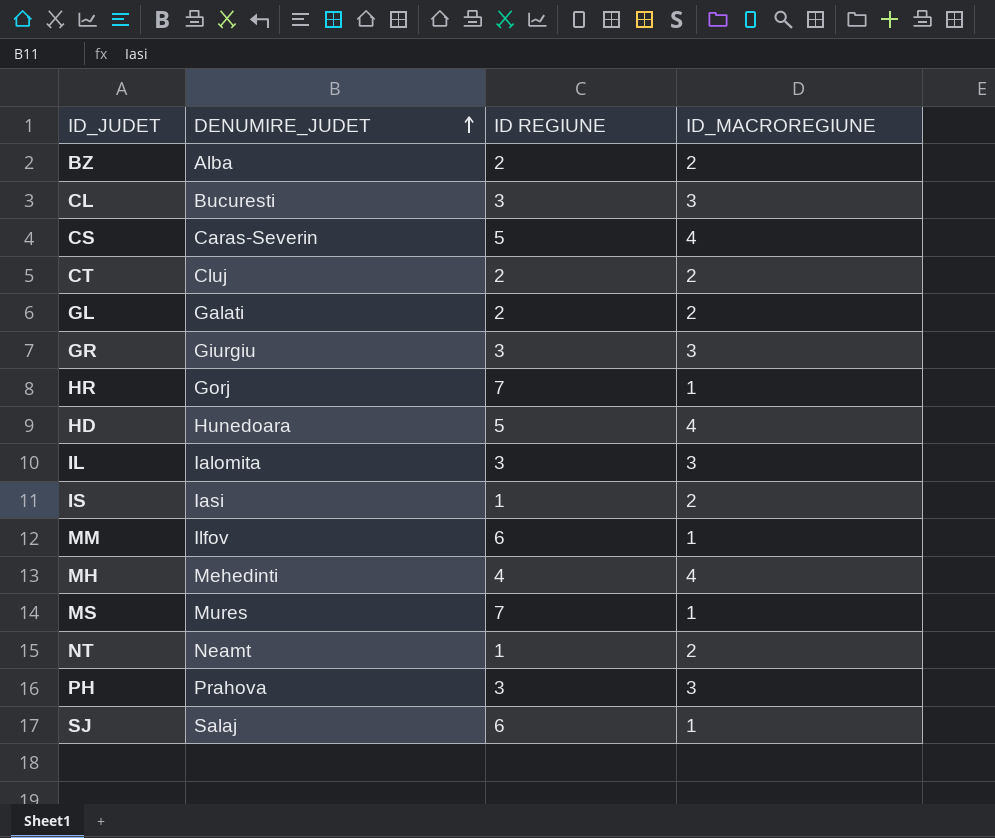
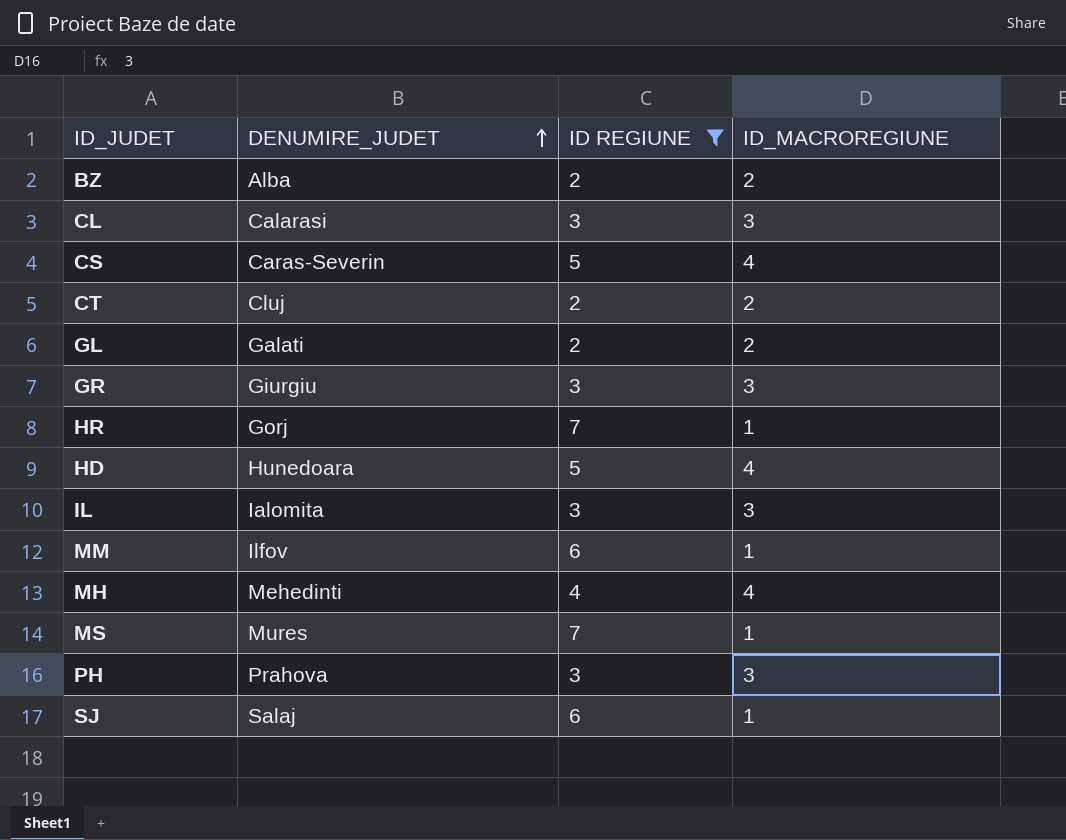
filter: none -> ID REGIUNE != 1
CL | DENUMIRE_JUDET: Bucuresti -> Calarasi

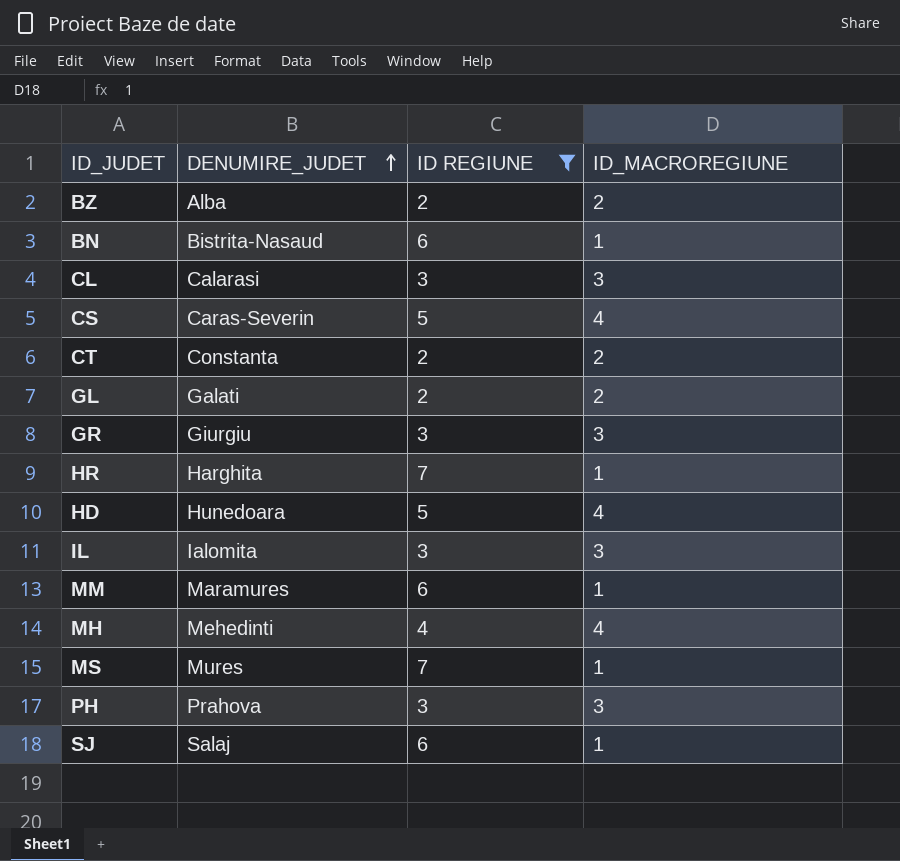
row BN: none -> Bistrita-Nasaud | 6 | 1
CT | DENUMIRE_JUDET: Cluj -> Constanta
HR | DENUMIRE_JUDET: Gorj -> Harghita
MM | DENUMIRE_JUDET: Ilfov -> Maramures

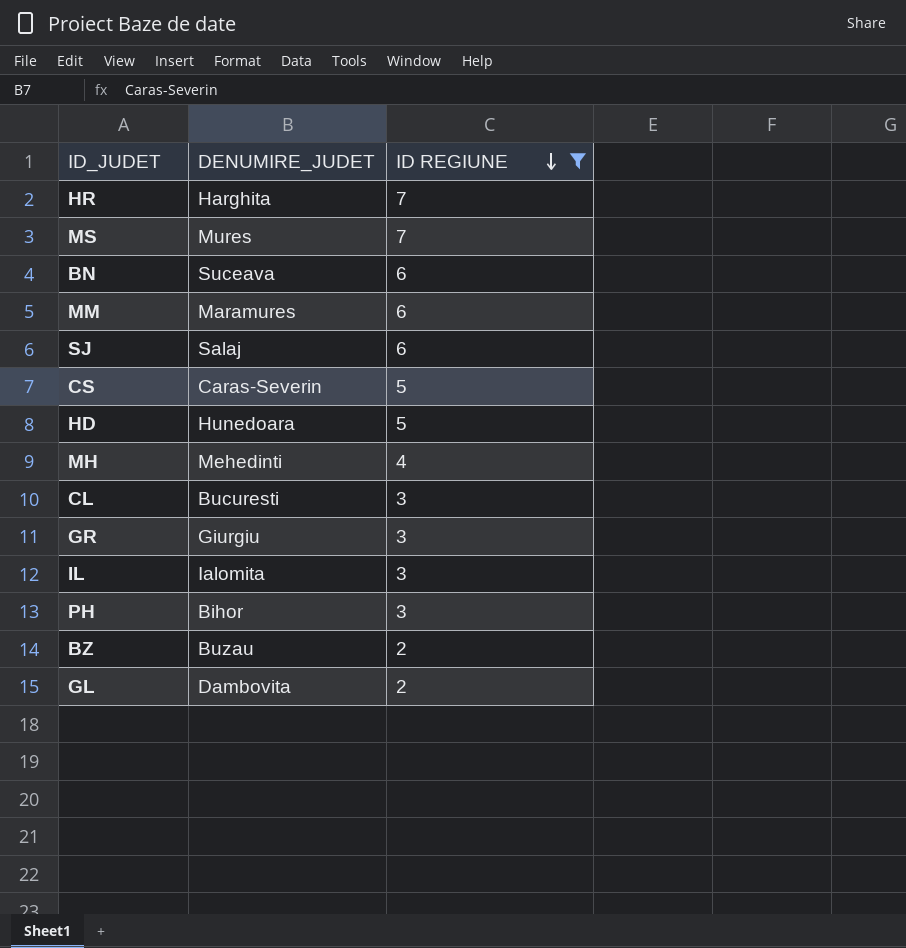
row order: DENUMIRE_JUDET ascending -> ID REGIUNE descending
column ID_MACROREGIUNE | position: 4 -> none
row CT: Constanta | 2 | 2 -> none
BN | DENUMIRE_JUDET: Bistrita-Nasaud -> Suceava
CL | DENUMIRE_JUDET: Calarasi -> Bucuresti
PH | DENUMIRE_JUDET: Prahova -> Bihor
BZ | DENUMIRE_JUDET: Alba -> Buzau
GL | DENUMIRE_JUDET: Galati -> Dambovita

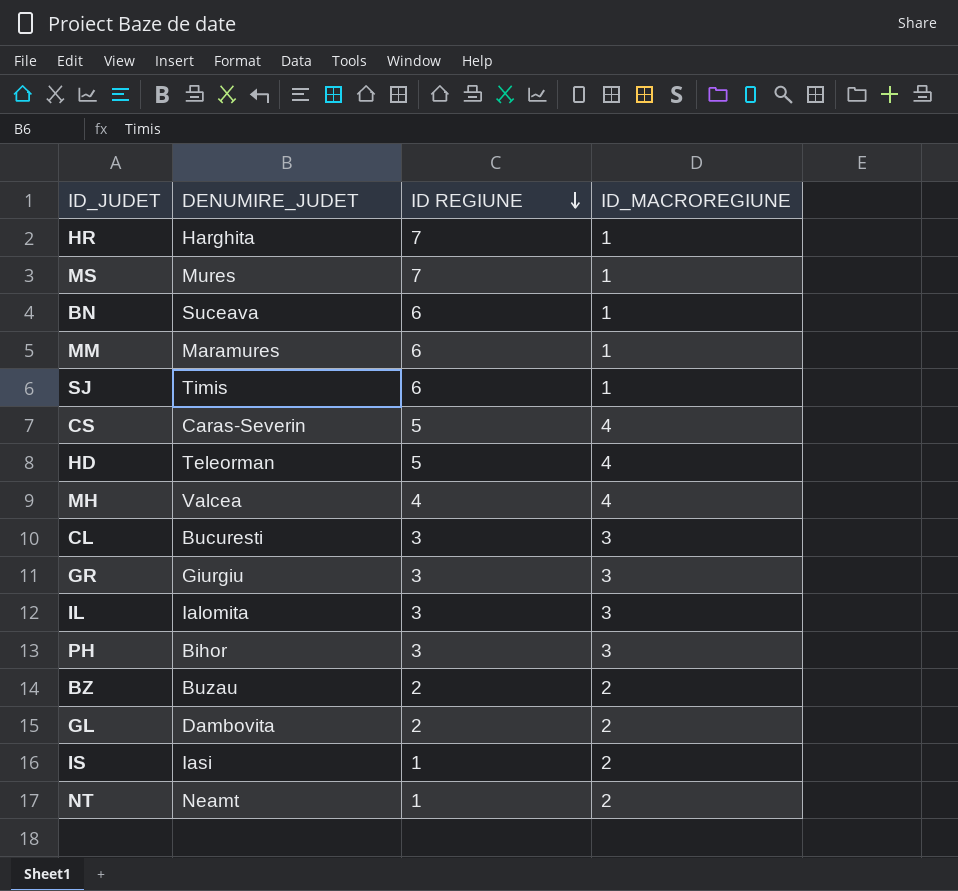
filter: ID REGIUNE != 1 -> none
column ID_MACROREGIUNE | position: none -> 4
SJ | DENUMIRE_JUDET: Salaj -> Timis
HD | DENUMIRE_JUDET: Hunedoara -> Teleorman
MH | DENUMIRE_JUDET: Mehedinti -> Valcea

